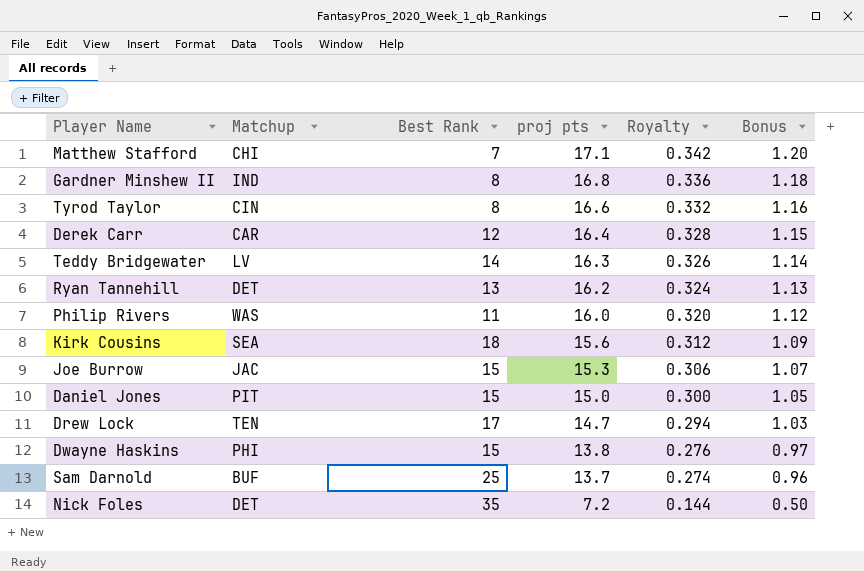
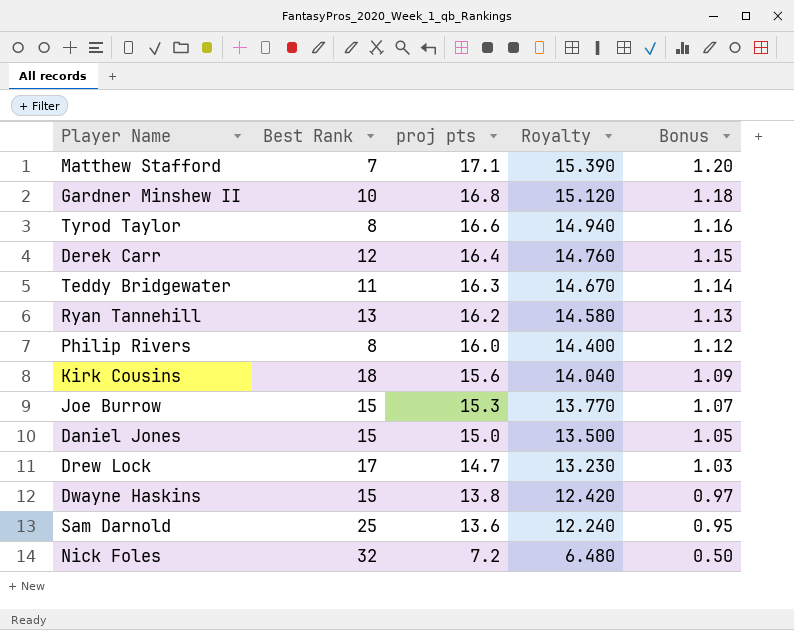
column Matchup | position: 2 -> none
column Royalty | formula: [proj pts] * 0.02 -> [proj pts] * 0.9
Gardner Minshew II | Best Rank: 8 -> 10
Teddy Bridgewater | Best Rank: 14 -> 11
Philip Rivers | Best Rank: 11 -> 8
Sam Darnold | proj pts: 13.7 -> 13.6
Sam Darnold | Bonus: 0.96 -> 0.95
Nick Foles | Best Rank: 35 -> 32

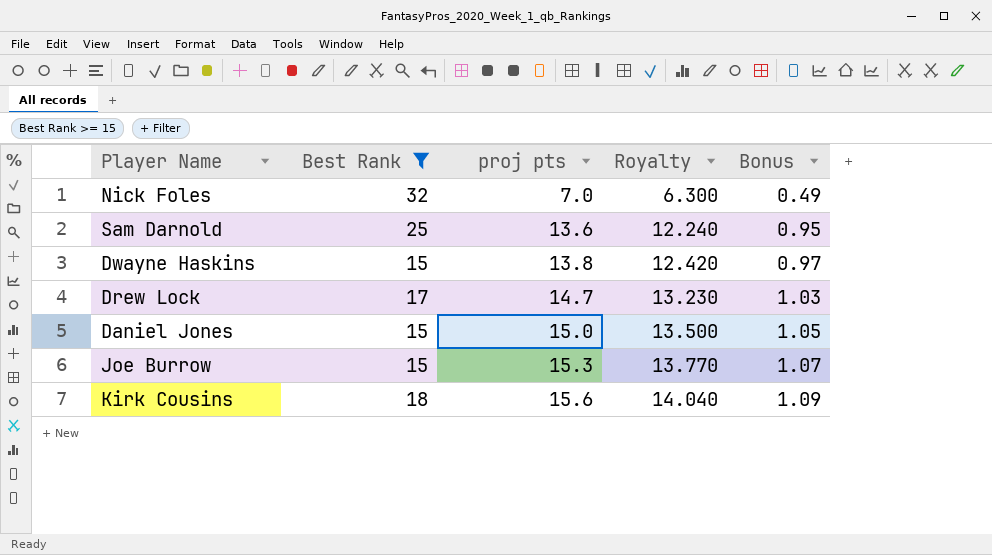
filter: none -> Best Rank >= 15
row order: proj pts descending -> proj pts ascending
Nick Foles | proj pts: 7.2 -> 7.0
Nick Foles | Royalty: 6.480 -> 6.300
Nick Foles | Bonus: 0.50 -> 0.49

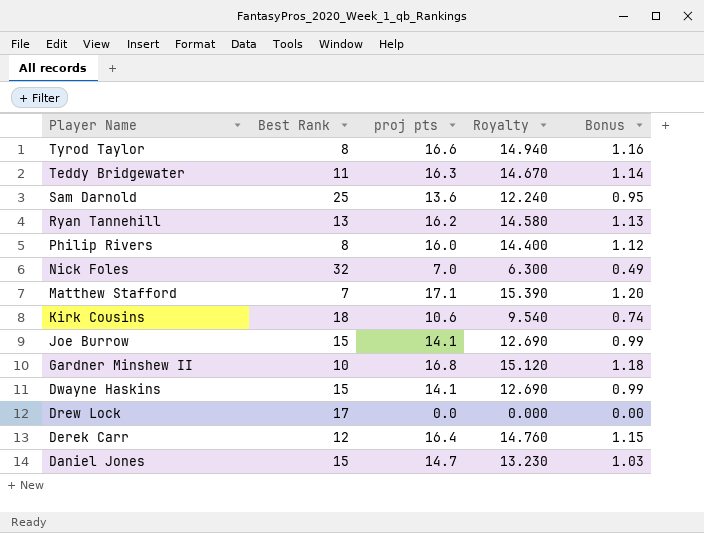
filter: Best Rank >= 15 -> none
row order: proj pts ascending -> Player Name descending
Kirk Cousins | proj pts: 15.6 -> 10.6
Kirk Cousins | Royalty: 14.040 -> 9.540
Kirk Cousins | Bonus: 1.09 -> 0.74
Joe Burrow | proj pts: 15.3 -> 14.1
Joe Burrow | Royalty: 13.770 -> 12.690
Joe Burrow | Bonus: 1.07 -> 0.99
Dwayne Haskins | proj pts: 13.8 -> 14.1
Dwayne Haskins | Royalty: 12.420 -> 12.690
Dwayne Haskins | Bonus: 0.97 -> 0.99
Drew Lock | proj pts: 14.7 -> 0.0
Drew Lock | Royalty: 13.230 -> 0.000
Drew Lock | Bonus: 1.03 -> 0.00
Daniel Jones | proj pts: 15.0 -> 14.7
Daniel Jones | Royalty: 13.500 -> 13.230
Daniel Jones | Bonus: 1.05 -> 1.03

